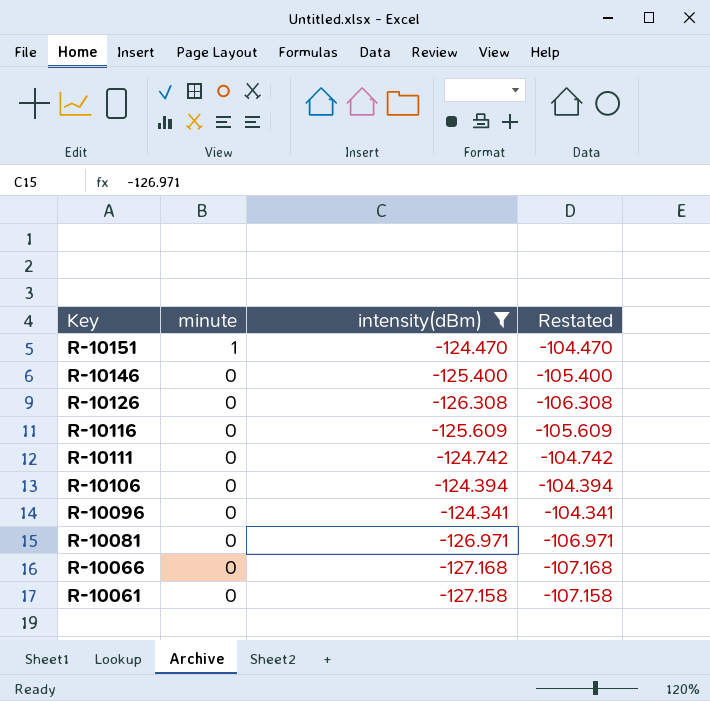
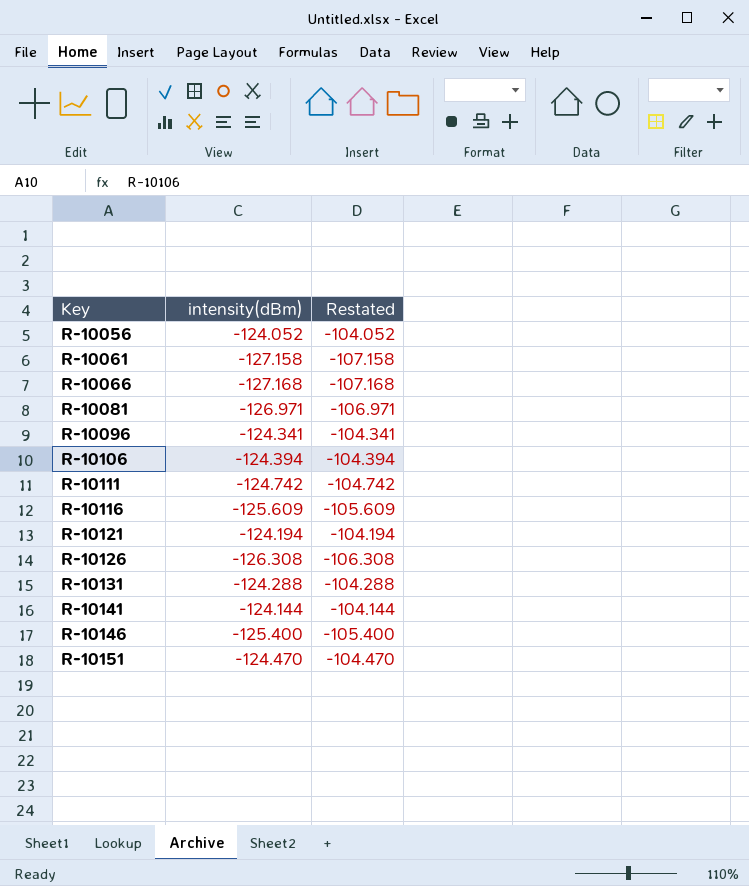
filter: intensity(dBm) <= -124.341 -> none
row order: Key descending -> Key ascending
column minute | position: 2 -> none

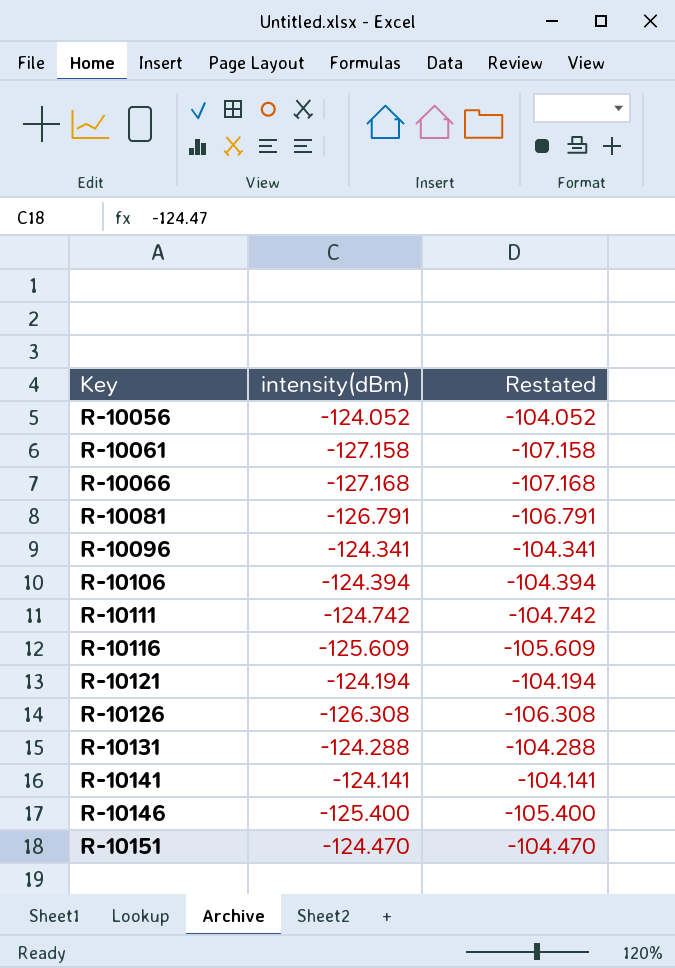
R-10081 | intensity(dBm): -126.971 -> -126.791
R-10081 | Restated: -106.971 -> -106.791
R-10141 | intensity(dBm): -124.144 -> -124.141
R-10141 | Restated: -104.144 -> -104.141

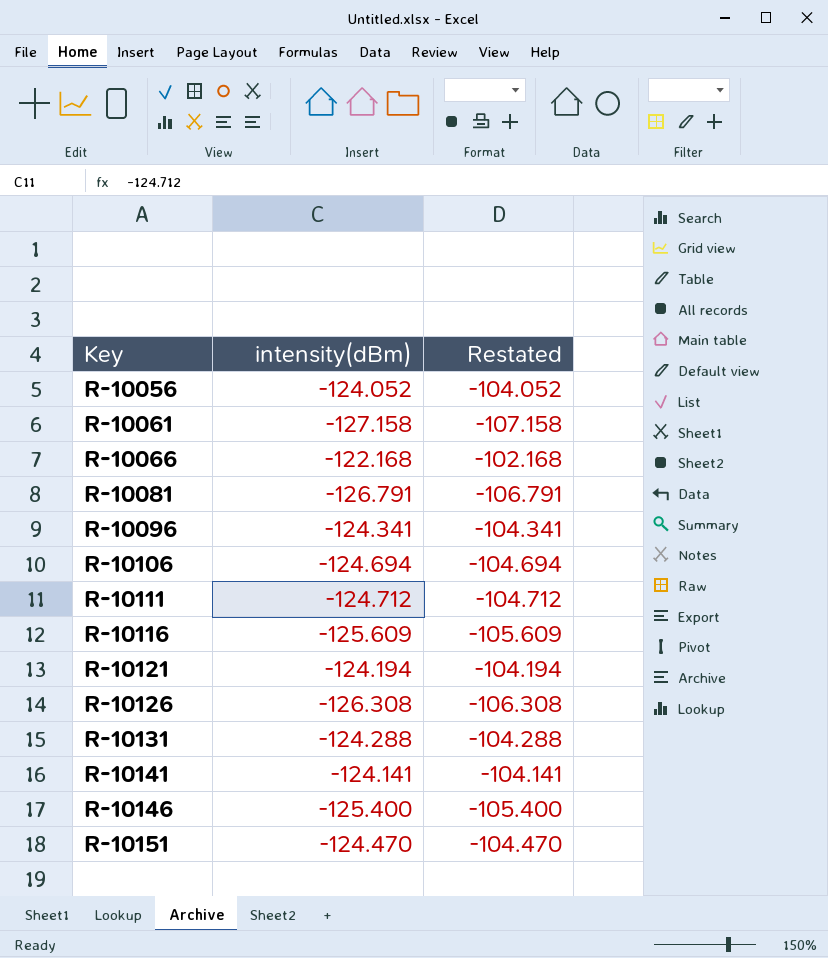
R-10066 | intensity(dBm): -127.168 -> -122.168
R-10066 | Restated: -107.168 -> -102.168
R-10106 | intensity(dBm): -124.394 -> -124.694
R-10106 | Restated: -104.394 -> -104.694
R-10111 | intensity(dBm): -124.742 -> -124.712
R-10111 | Restated: -104.742 -> -104.712

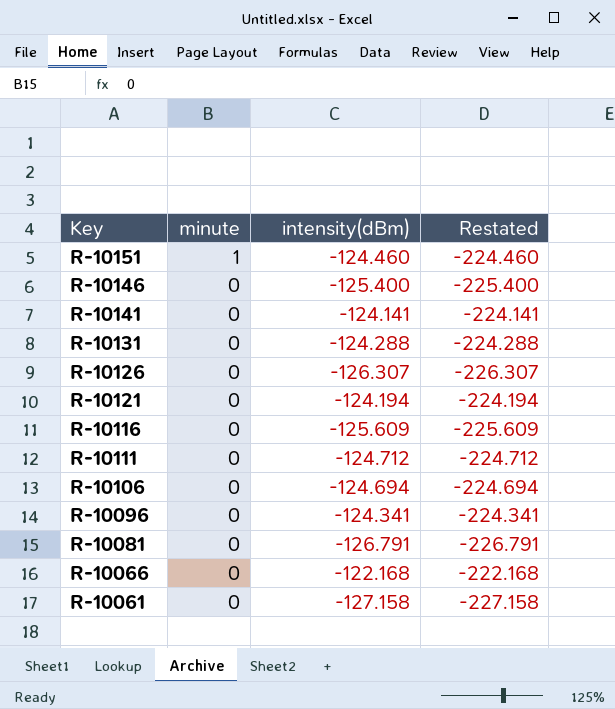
row order: Key ascending -> Key descending
column minute | position: none -> 2
column Restated | formula: [intensity(dBm)] + 20 -> [intensity(dBm)] - 100
row R-10056: -124.052 | -104.052 -> none
R-10151 | intensity(dBm): -124.470 -> -124.460
R-10126 | intensity(dBm): -126.308 -> -126.307

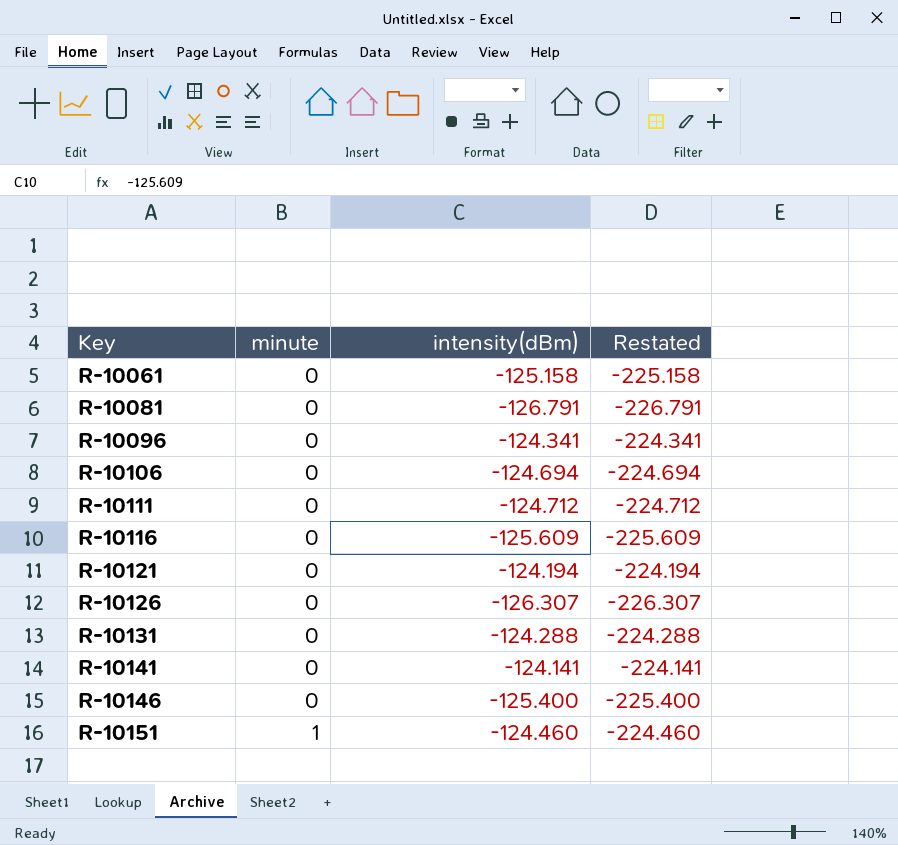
row order: Key descending -> Key ascending
row R-10066: 0 | -122.168 | -222.168 -> none
R-10061 | intensity(dBm): -127.158 -> -125.158
R-10061 | Restated: -227.158 -> -225.158

